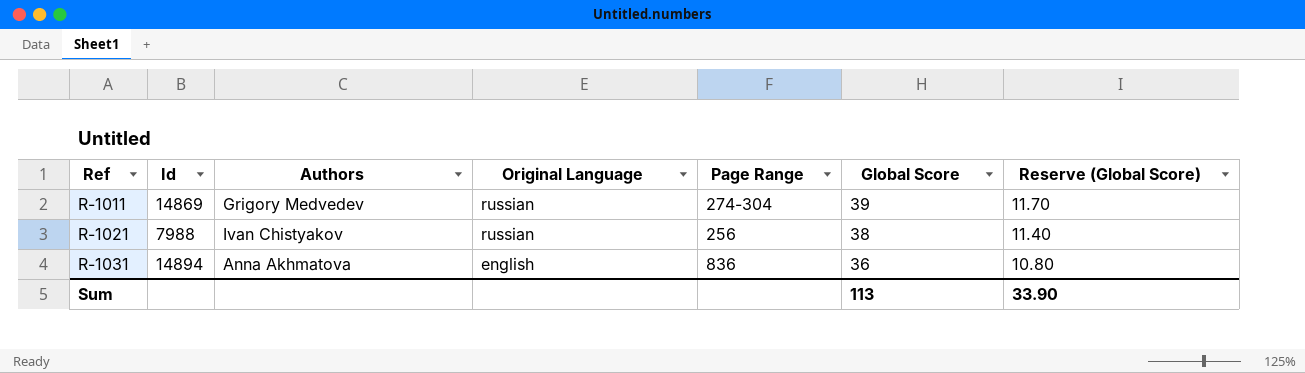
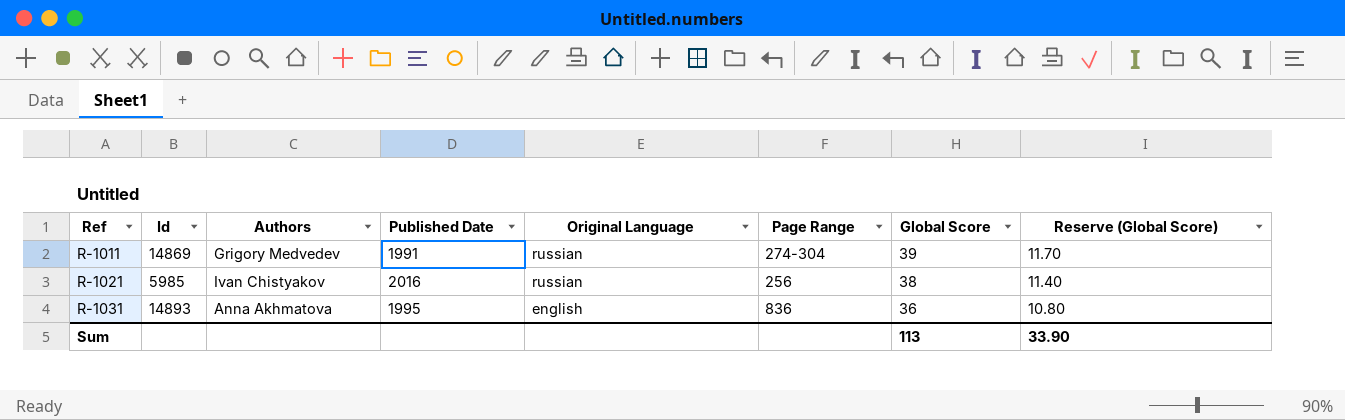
column Published Date | position: none -> 4
R-1021 | Id: 7988 -> 5985
R-1031 | Id: 14894 -> 14893

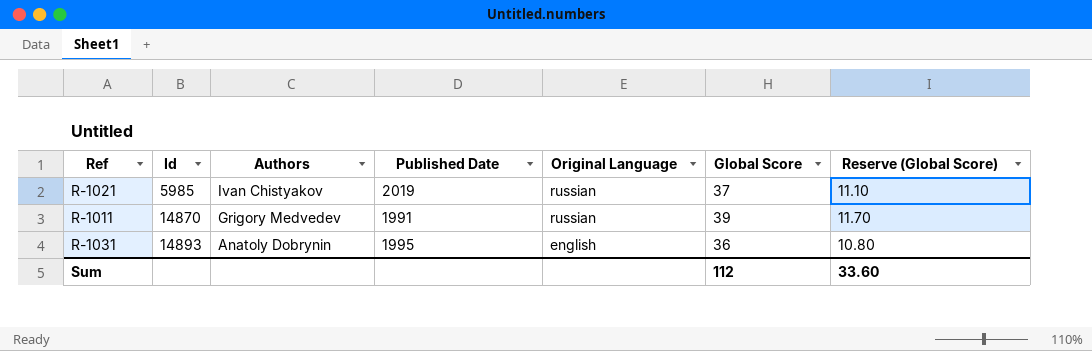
row order: Ref ascending -> Id ascending
column Page Range | position: 6 -> none
R-1021 | Published Date: 2016 -> 2019
R-1021 | Global Score: 38 -> 37
R-1021 | Reserve (Global Score): 11.40 -> 11.10
R-1011 | Id: 14869 -> 14870
R-1031 | Authors: Anna Akhmatova -> Anatoly Dobrynin
Sum | Global Score: 113 -> 112
Sum | Reserve (Global Score): 33.90 -> 33.60

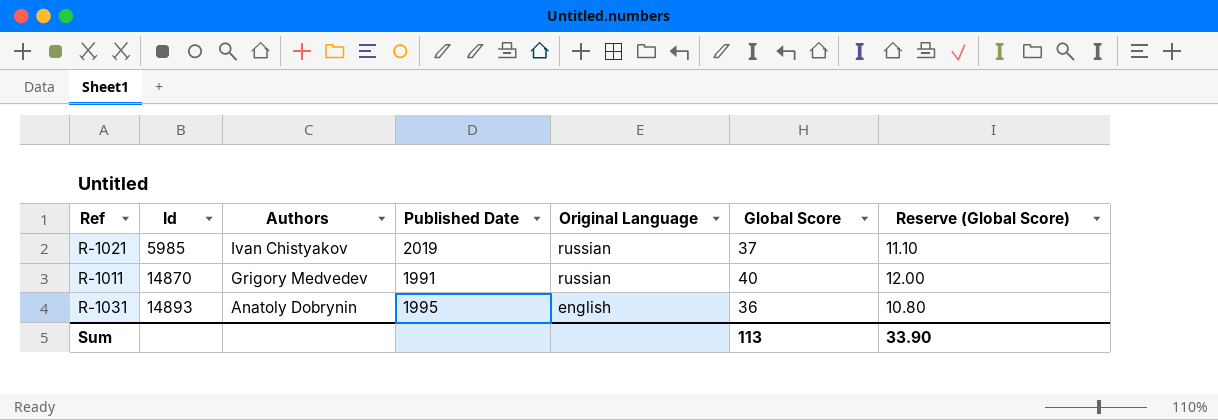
R-1011 | Global Score: 39 -> 40
R-1011 | Reserve (Global Score): 11.70 -> 12.00
Sum | Global Score: 112 -> 113
Sum | Reserve (Global Score): 33.60 -> 33.90

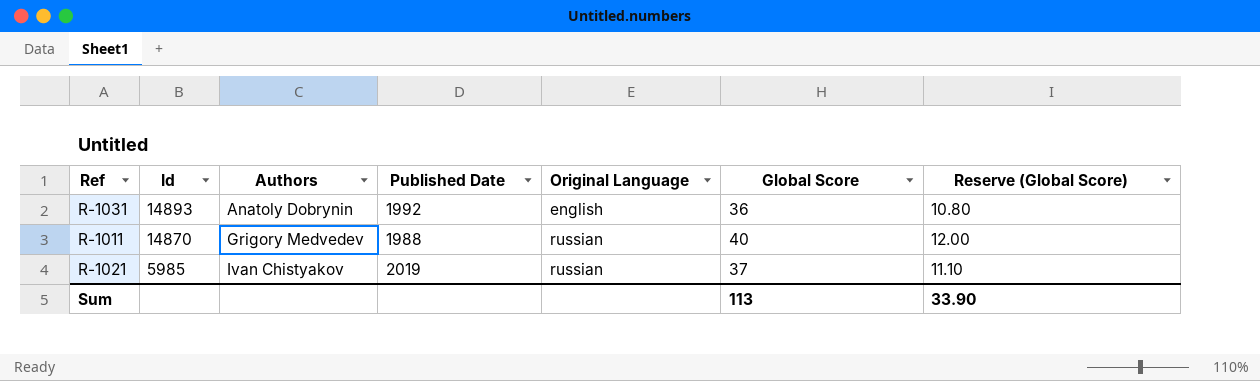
row order: Id ascending -> Id descending
R-1031 | Published Date: 1995 -> 1992
R-1011 | Published Date: 1991 -> 1988

